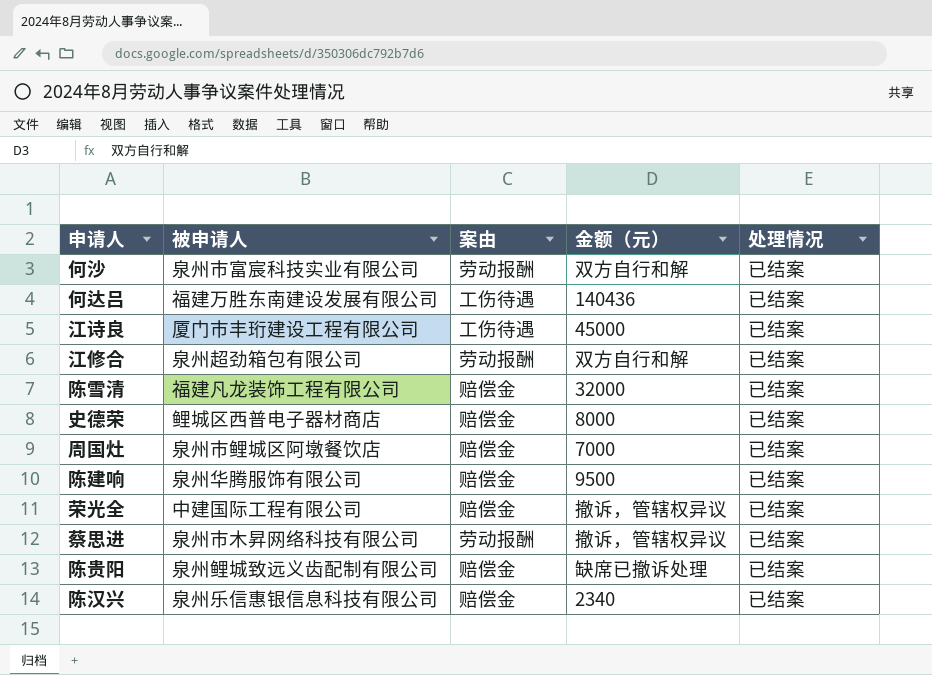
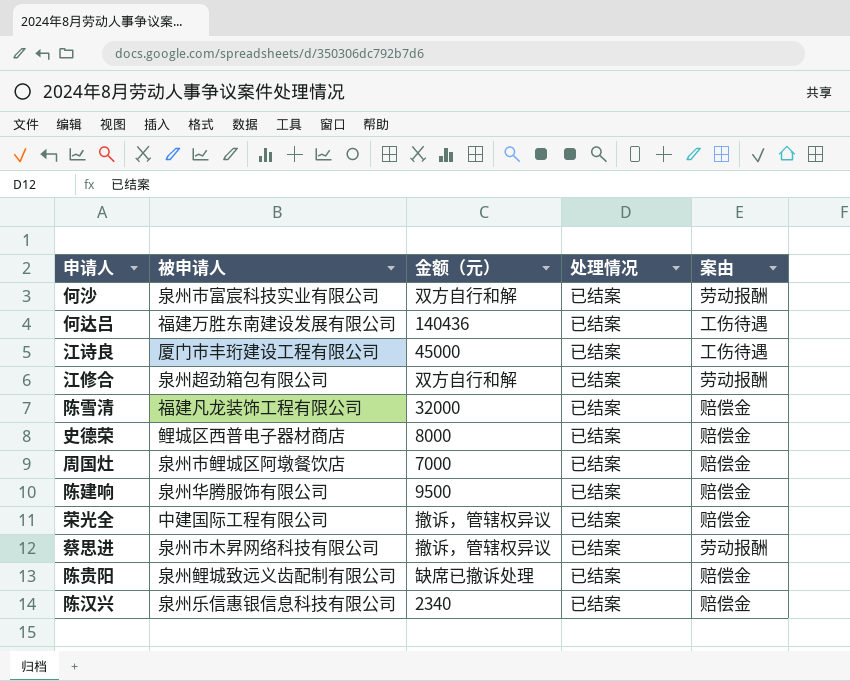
column 案由 | position: 3 -> 5

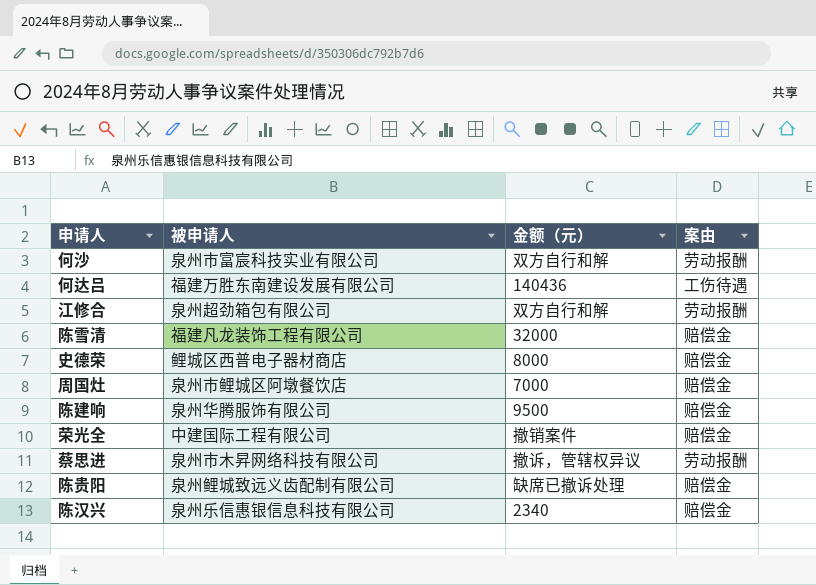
column 处理情况 | position: 4 -> none
row 江诗良: 厦门市丰珩建设工程有限公司 | 45000 | 已结案 | 工伤待遇 -> none
荣光全 | 金额（元）: 撤诉，管辖权异议 -> 撤销案件

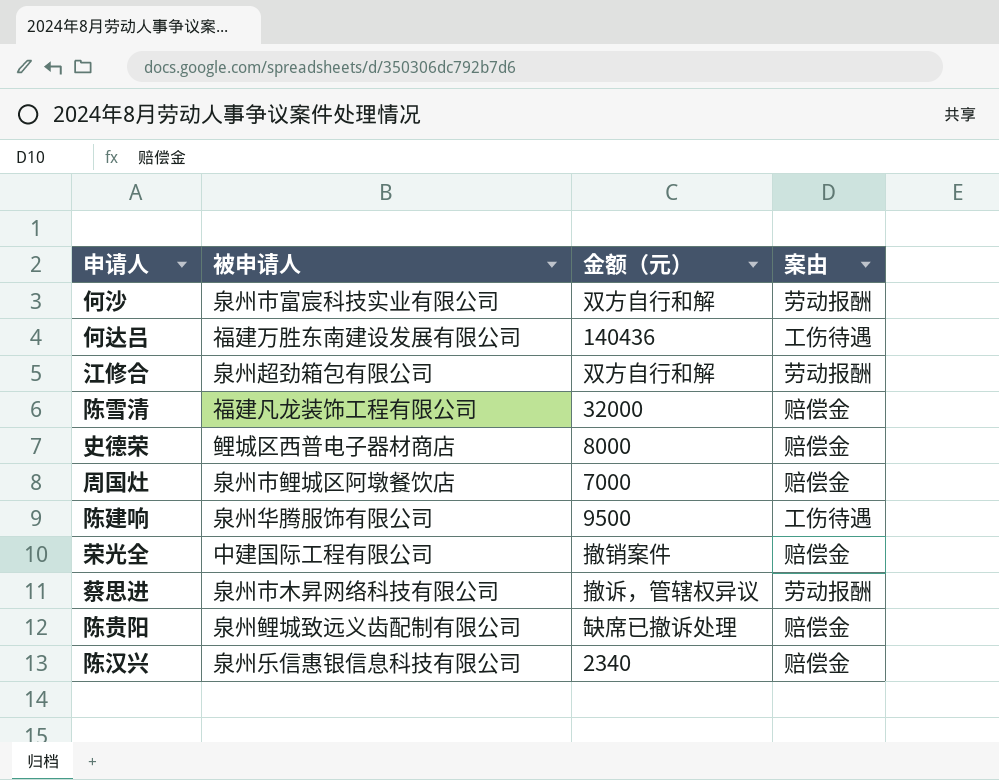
陈建响 | 案由: 赔偿金 -> 工伤待遇

